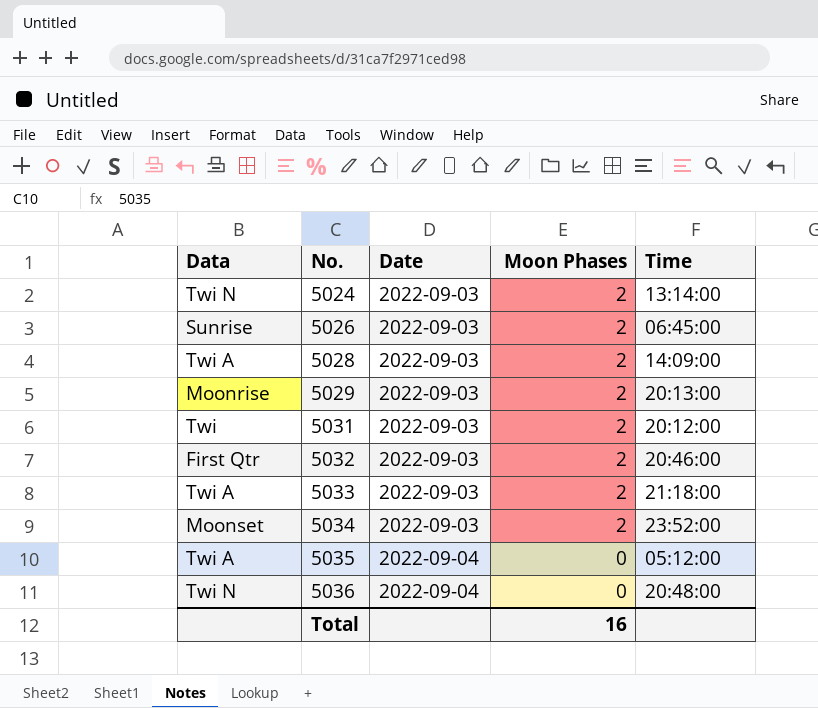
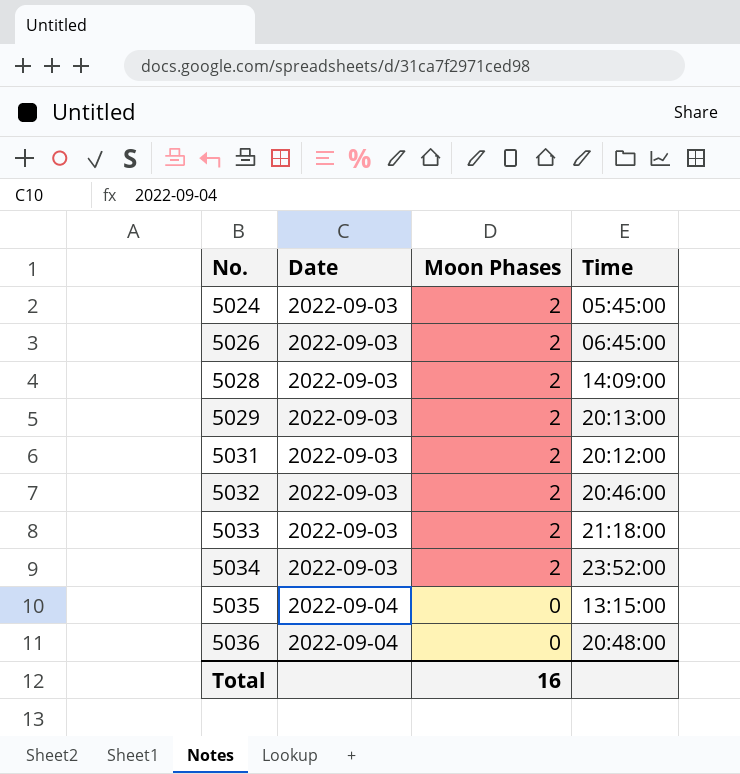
column Data | position: 1 -> none
5024 | Time: 13:14:00 -> 05:45:00
5035 | Time: 05:12:00 -> 13:15:00

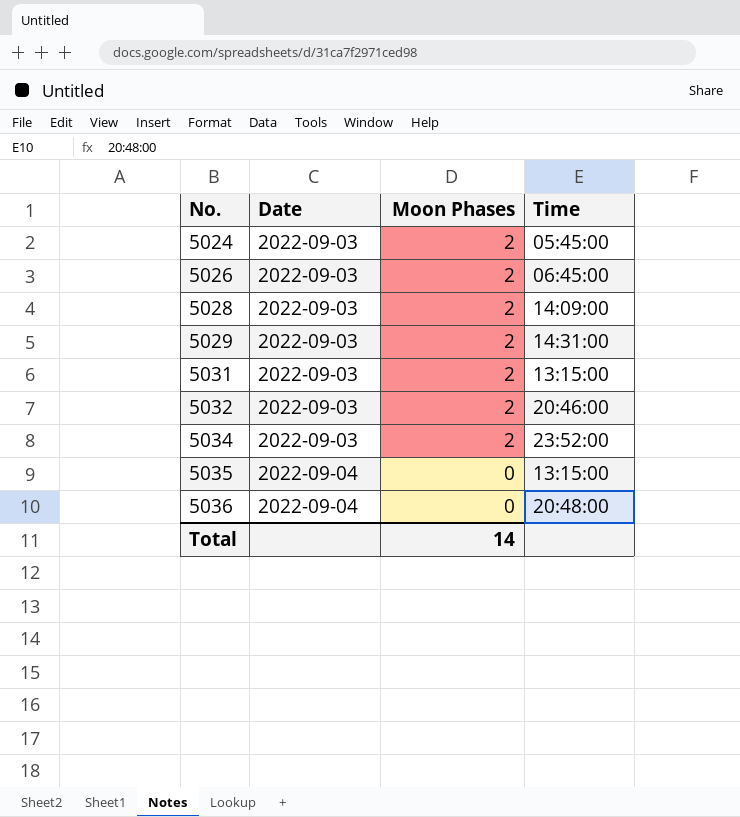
row 5033: 2022-09-03 | 2 | 21:18:00 -> none
5029 | Time: 20:13:00 -> 14:31:00
5031 | Time: 20:12:00 -> 13:15:00
Total | Moon Phases: 16 -> 14

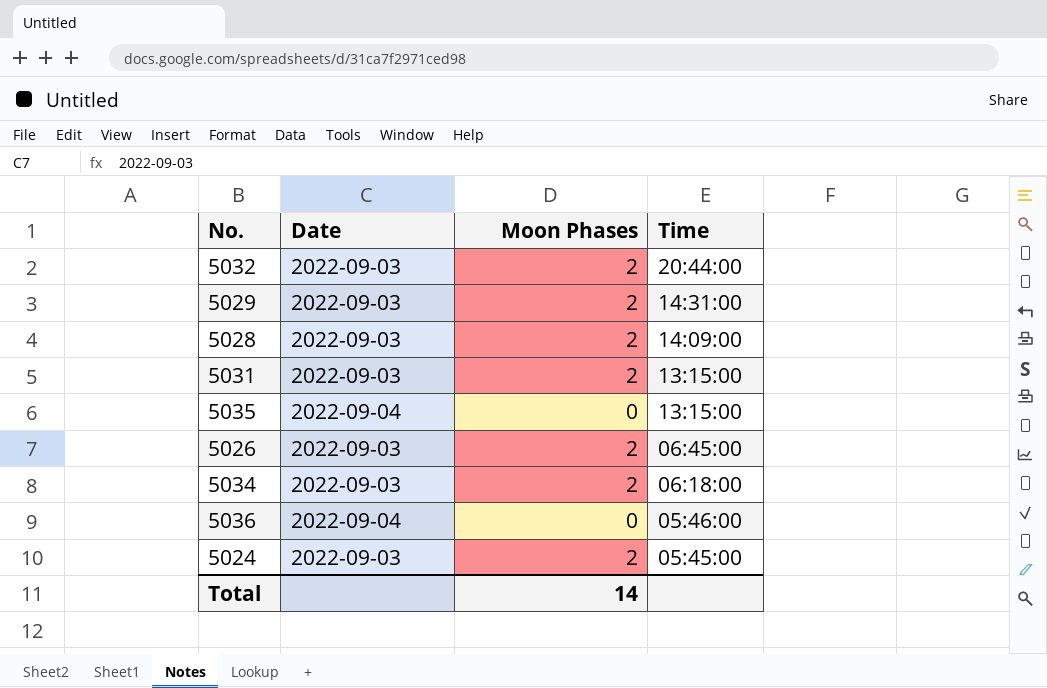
row order: No. ascending -> Time descending
5032 | Time: 20:46:00 -> 20:44:00
5034 | Time: 23:52:00 -> 06:18:00
5036 | Time: 20:48:00 -> 05:46:00

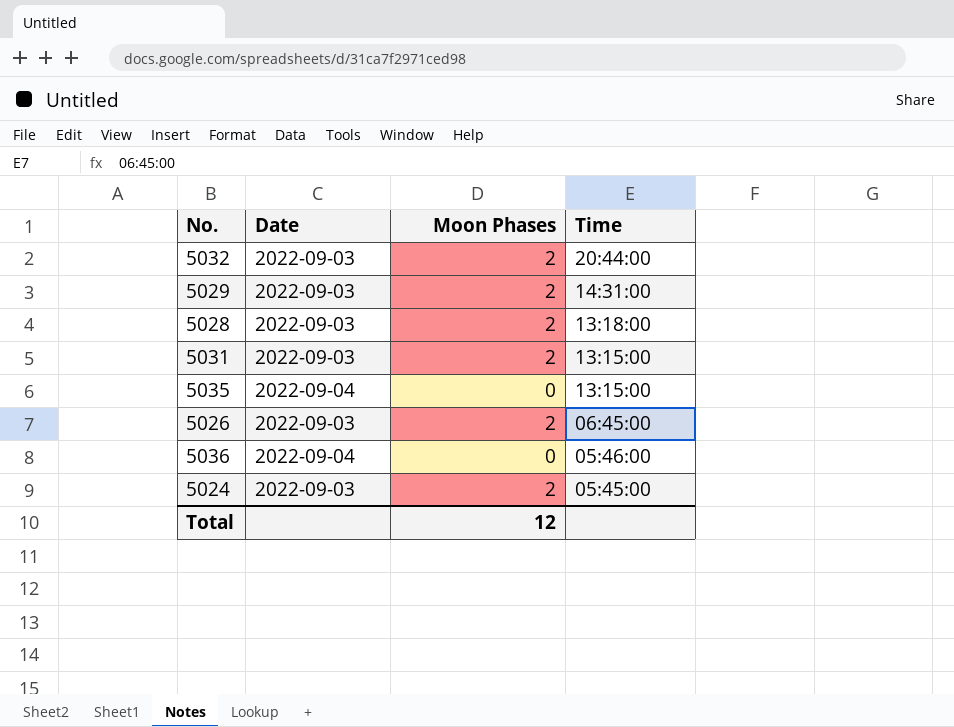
row 5034: 2022-09-03 | 2 | 06:18:00 -> none
5028 | Time: 14:09:00 -> 13:18:00
Total | Moon Phases: 14 -> 12

